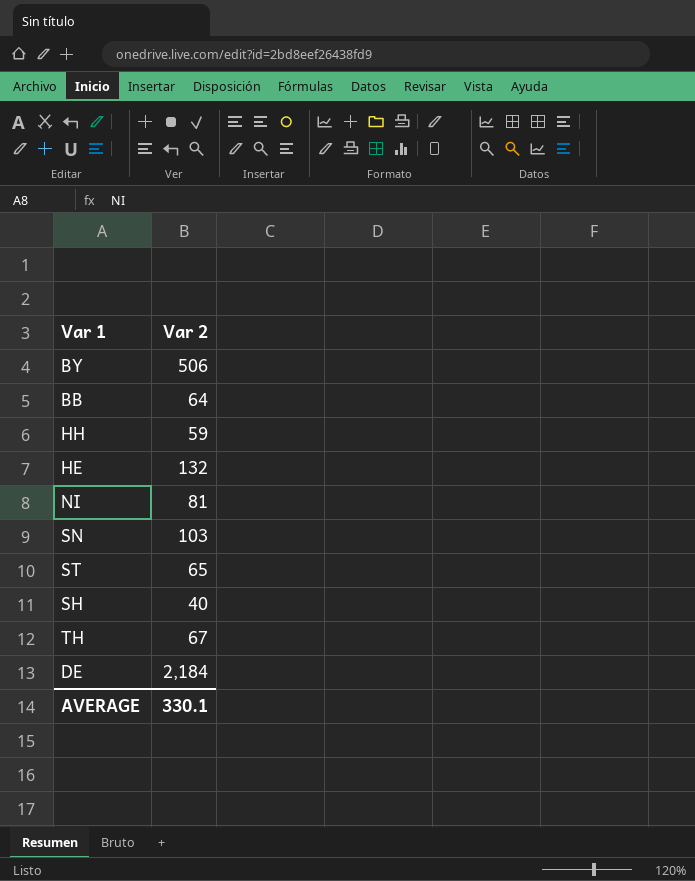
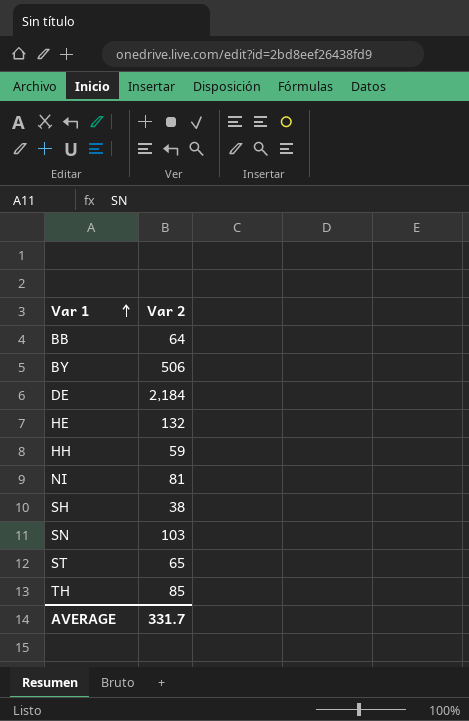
row order: none -> Var 1 ascending
SH | Var 2: 40 -> 38
TH | Var 2: 67 -> 85
AVERAGE | Var 2: 330.1 -> 331.7

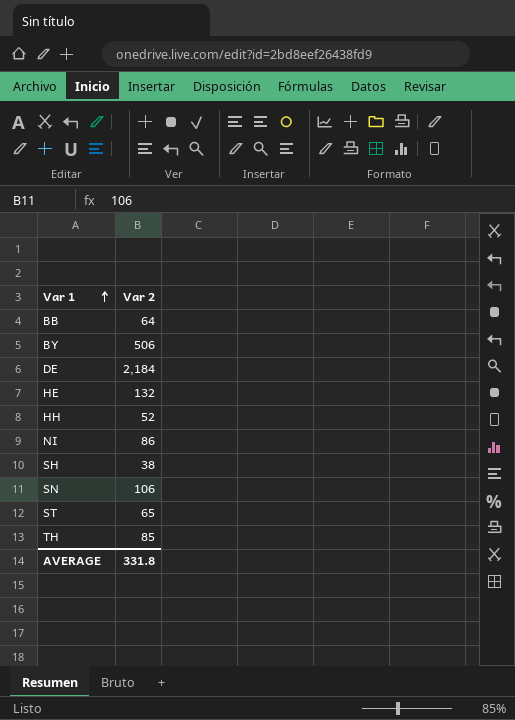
HH | Var 2: 59 -> 52
NI | Var 2: 81 -> 86
SN | Var 2: 103 -> 106
AVERAGE | Var 2: 331.7 -> 331.8

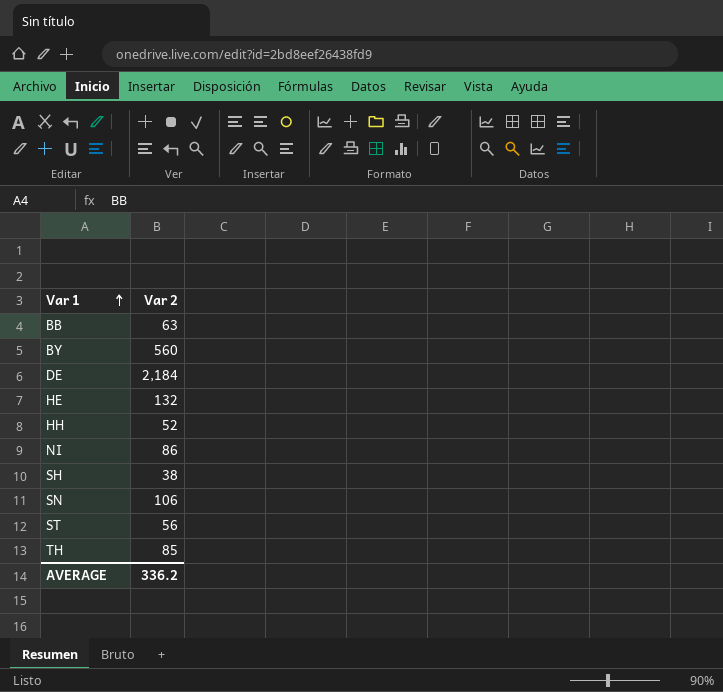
BB | Var 2: 64 -> 63
BY | Var 2: 506 -> 560
ST | Var 2: 65 -> 56
AVERAGE | Var 2: 331.8 -> 336.2

